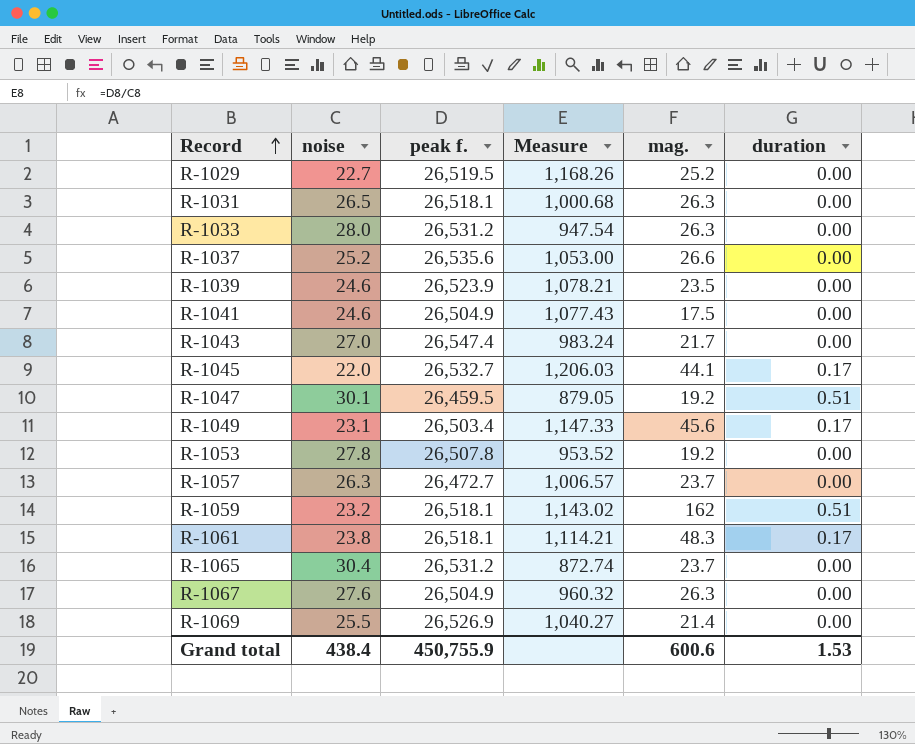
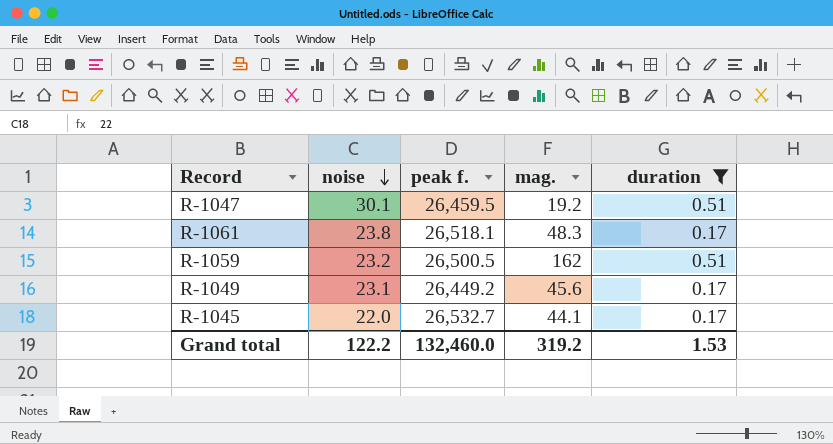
filter: none -> duration != 0.00
row order: Record ascending -> noise descending
column Measure | formula: [peak f.] / [noise] -> none
R-1059 | peak f.: 26,518.1 -> 26,500.5
R-1049 | peak f.: 26,503.4 -> 26,449.2
Grand total | noise: 438.4 -> 122.2
Grand total | peak f.: 450,755.9 -> 132,460.0
Grand total | mag.: 600.6 -> 319.2

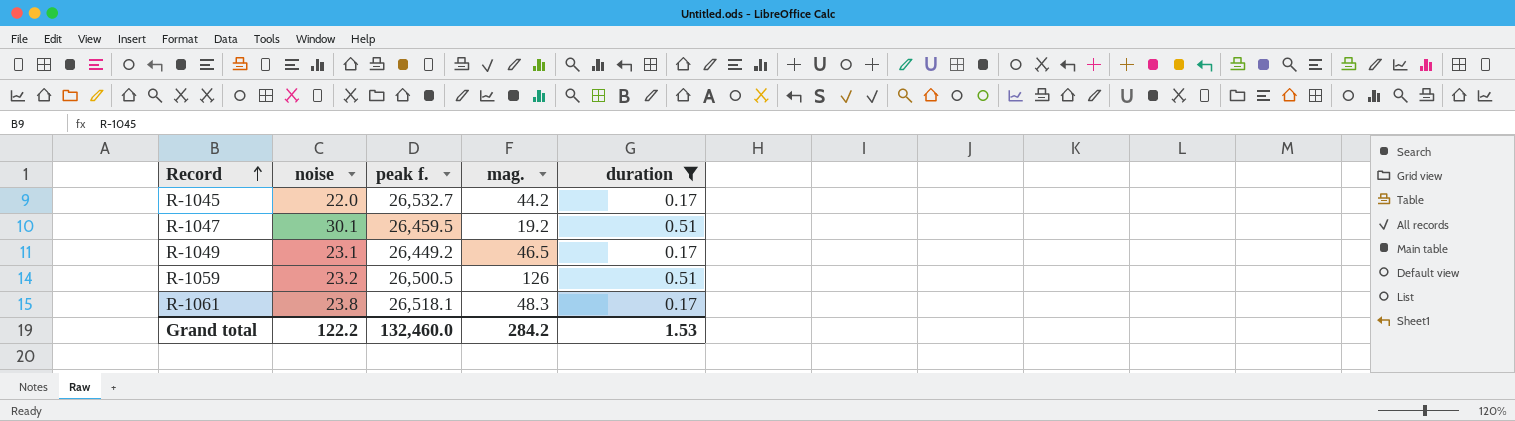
row order: noise descending -> Record ascending
R-1045 | mag.: 44.1 -> 44.2
R-1049 | mag.: 45.6 -> 46.5
R-1059 | mag.: 162 -> 126
Grand total | mag.: 319.2 -> 284.2

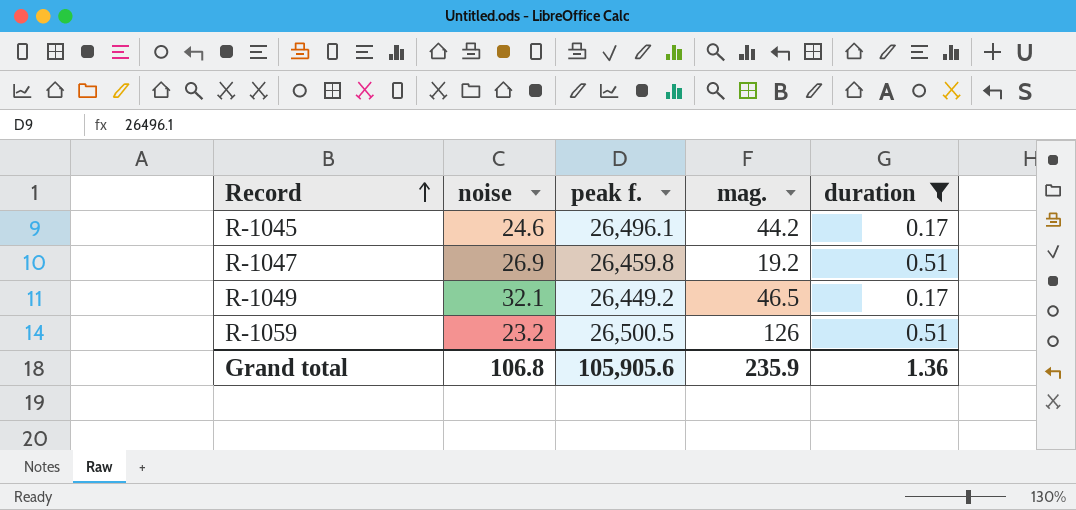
row R-1061: 23.8 | 26,518.1 | 48.3 | 0.17 -> none
R-1045 | noise: 22.0 -> 24.6
R-1045 | peak f.: 26,532.7 -> 26,496.1
R-1047 | noise: 30.1 -> 26.9
R-1047 | peak f.: 26,459.5 -> 26,459.8
R-1049 | noise: 23.1 -> 32.1
Grand total | noise: 122.2 -> 106.8
Grand total | peak f.: 132,460.0 -> 105,905.6
Grand total | mag.: 284.2 -> 235.9
Grand total | duration: 1.53 -> 1.36

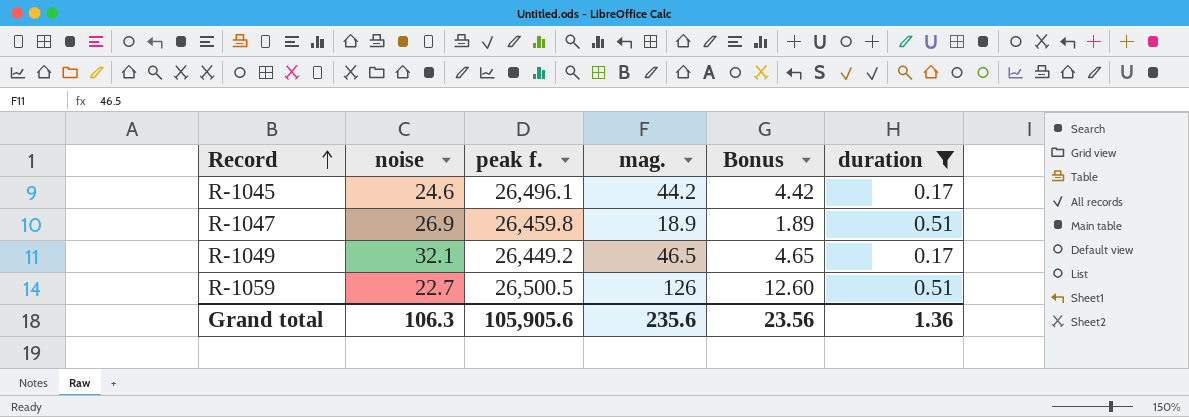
column Bonus | formula: none -> [mag.] * 0.1
R-1047 | mag.: 19.2 -> 18.9
R-1059 | noise: 23.2 -> 22.7
Grand total | noise: 106.8 -> 106.3
Grand total | mag.: 235.9 -> 235.6

